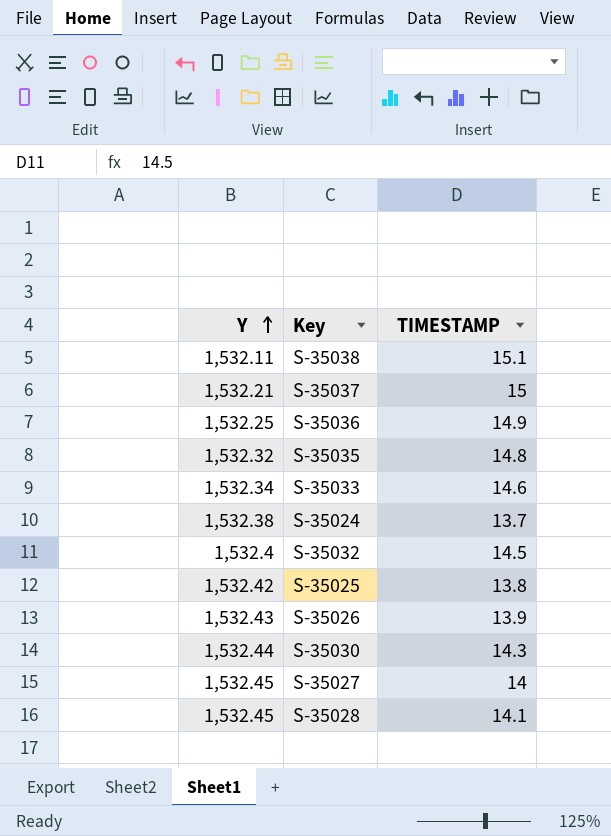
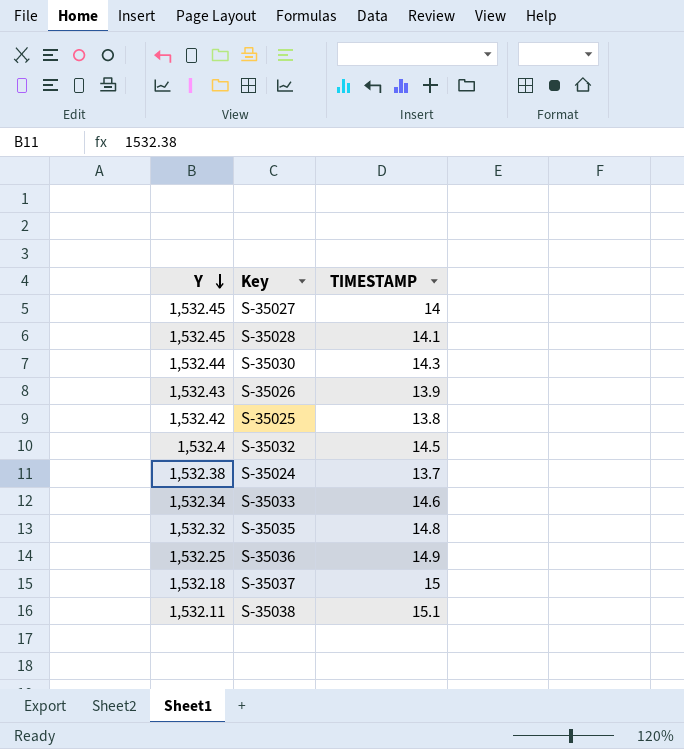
row order: Y ascending -> Y descending
S-35037 | Y: 1,532.21 -> 1,532.18

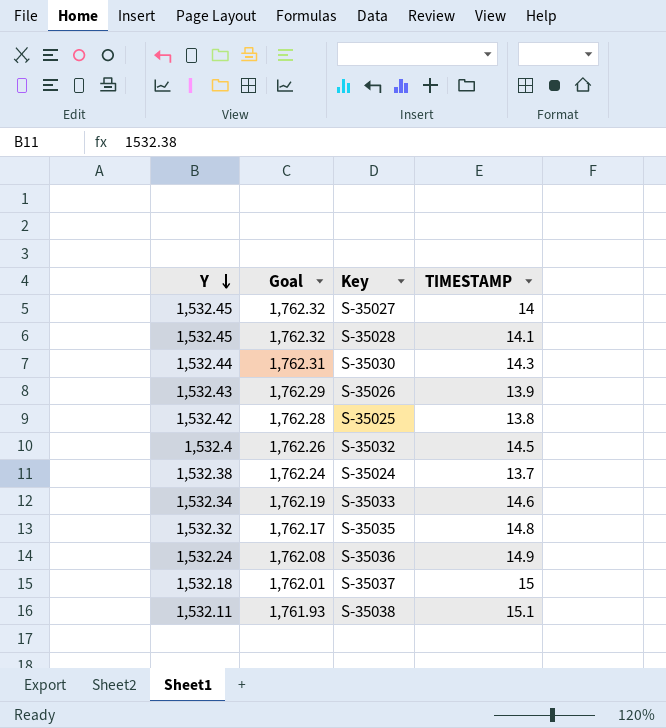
column Goal | formula: none -> [Y] * 1.15
S-35036 | Y: 1,532.25 -> 1,532.24

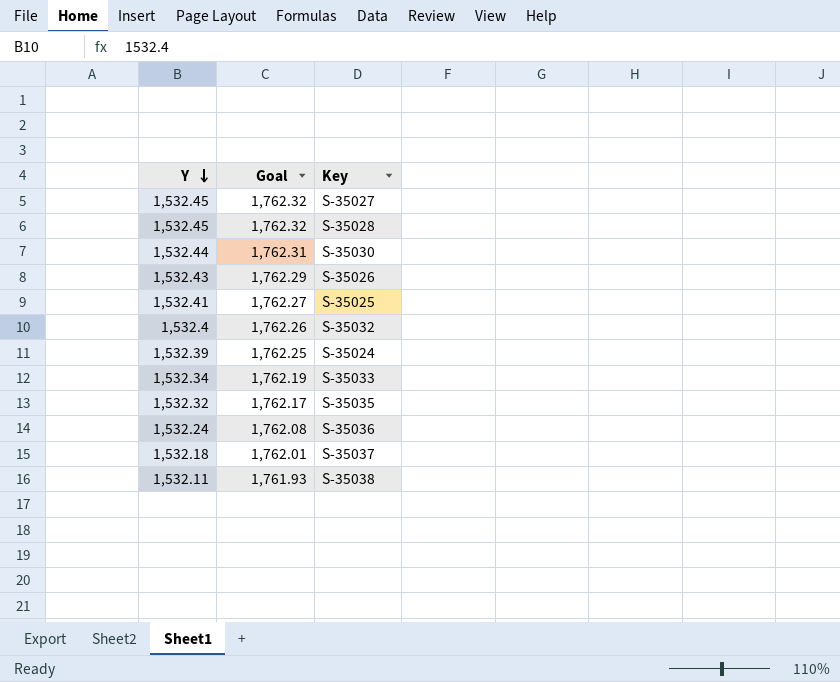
column TIMESTAMP | position: 4 -> none
S-35025 | Y: 1,532.42 -> 1,532.41
S-35025 | Goal: 1,762.28 -> 1,762.27
S-35024 | Y: 1,532.38 -> 1,532.39
S-35024 | Goal: 1,762.24 -> 1,762.25

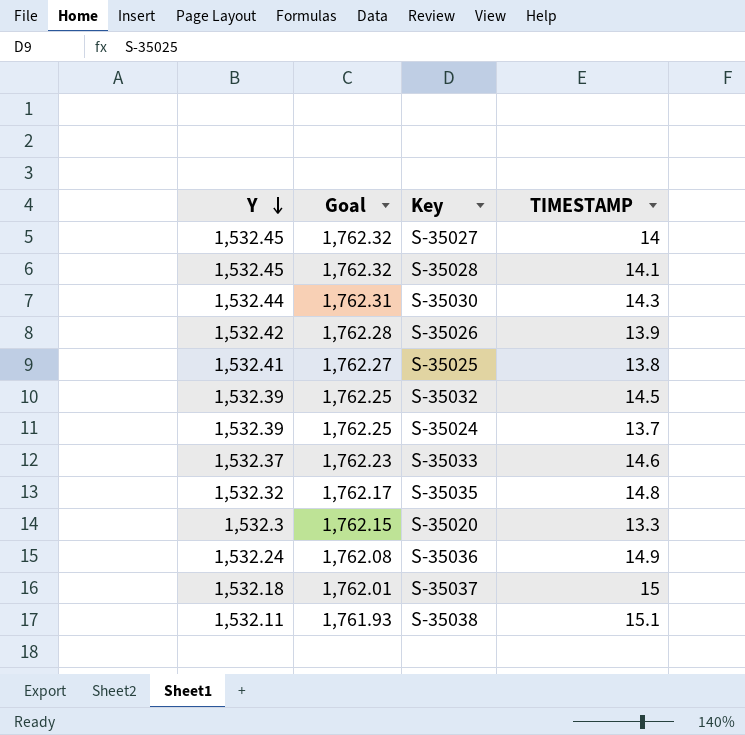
column TIMESTAMP | position: none -> 4
S-35026 | Y: 1,532.43 -> 1,532.42
S-35026 | Goal: 1,762.29 -> 1,762.28
S-35032 | Y: 1,532.4 -> 1,532.39
S-35032 | Goal: 1,762.26 -> 1,762.25
S-35033 | Y: 1,532.34 -> 1,532.37
S-35033 | Goal: 1,762.19 -> 1,762.23
row S-35020: none -> 1,532.3 | 1,762.15 | 13.3

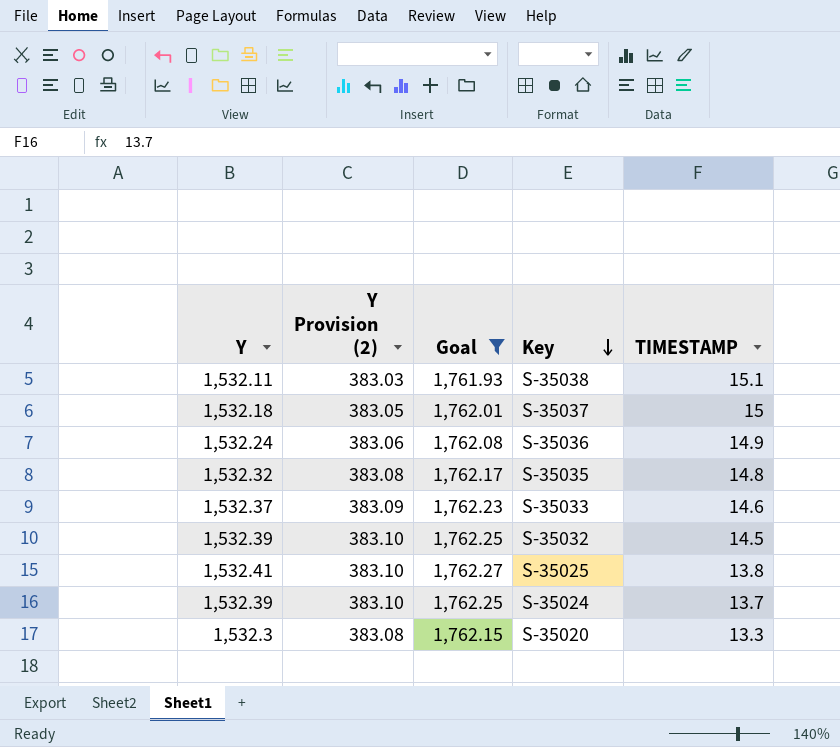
filter: none -> Goal <= 1,762.27
row order: Y descending -> Key descending
column Y Provision (2) | formula: none -> [Y] * 0.25

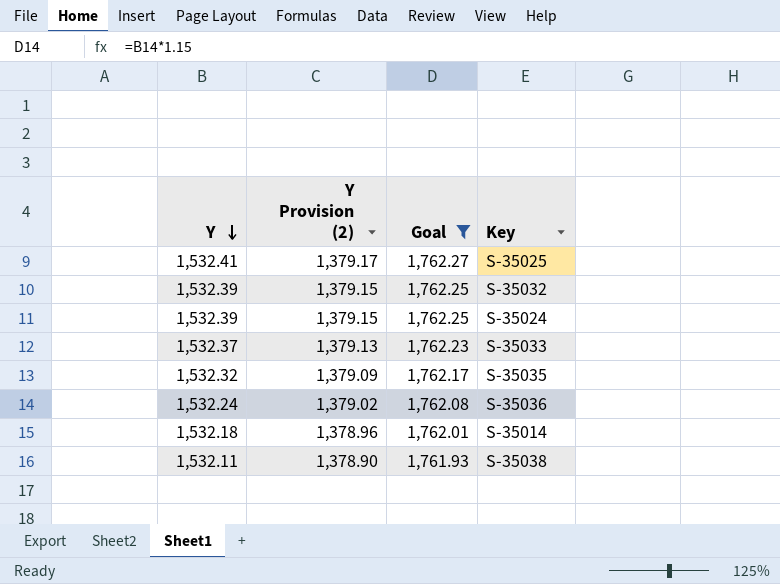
row order: Key descending -> Y descending
column TIMESTAMP | position: 5 -> none
column Y Provision (2) | formula: [Y] * 0.25 -> [Y] * 0.9
row S-35037: 1,532.18 | 383.05 | 1,762.01 | 15 -> none
row S-35020: 1,532.3 | 383.08 | 1,762.15 | 13.3 -> none
row S-35014: none -> 1,532.18 | 1,378.96 | 1,762.01

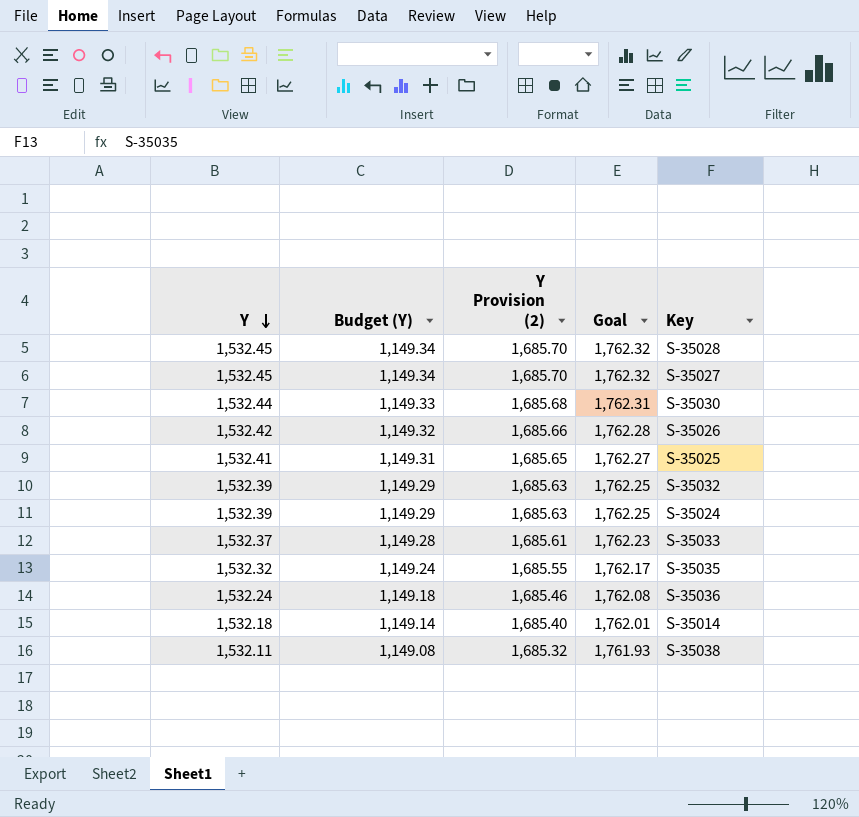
filter: Goal <= 1,762.27 -> none
column Budget (Y) | formula: none -> [Y] * 0.75
column Y Provision (2) | formula: [Y] * 0.9 -> [Y] * 1.1

